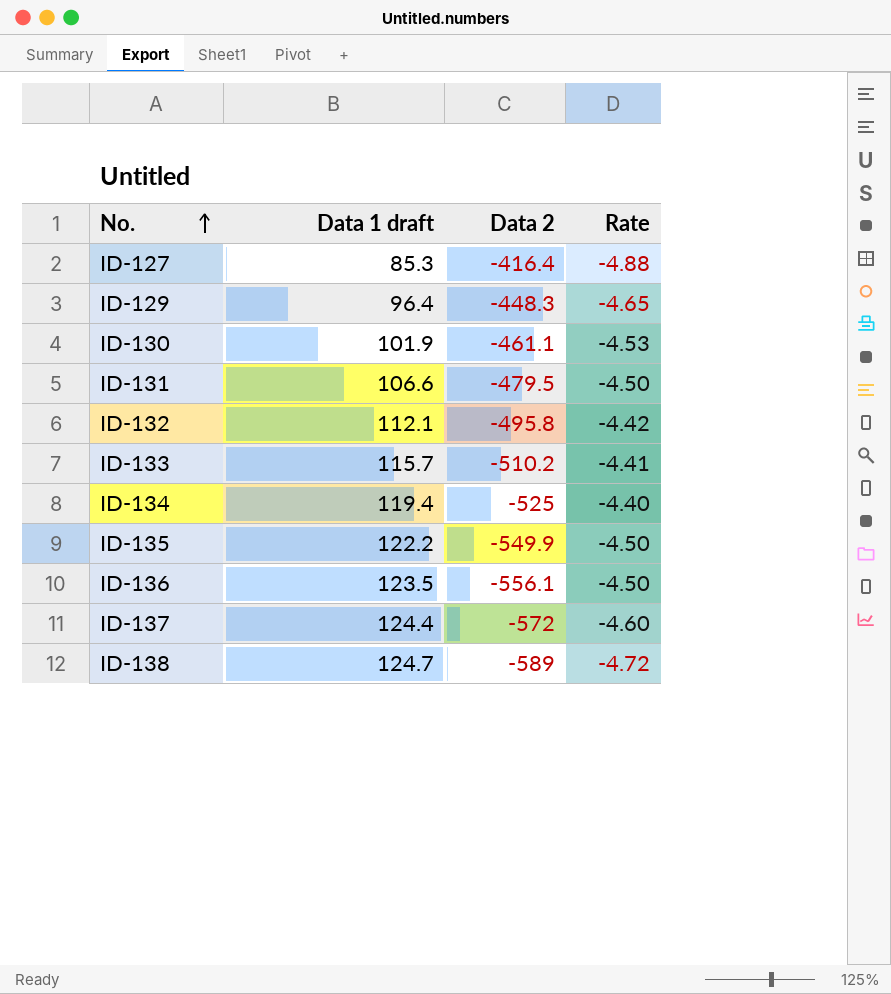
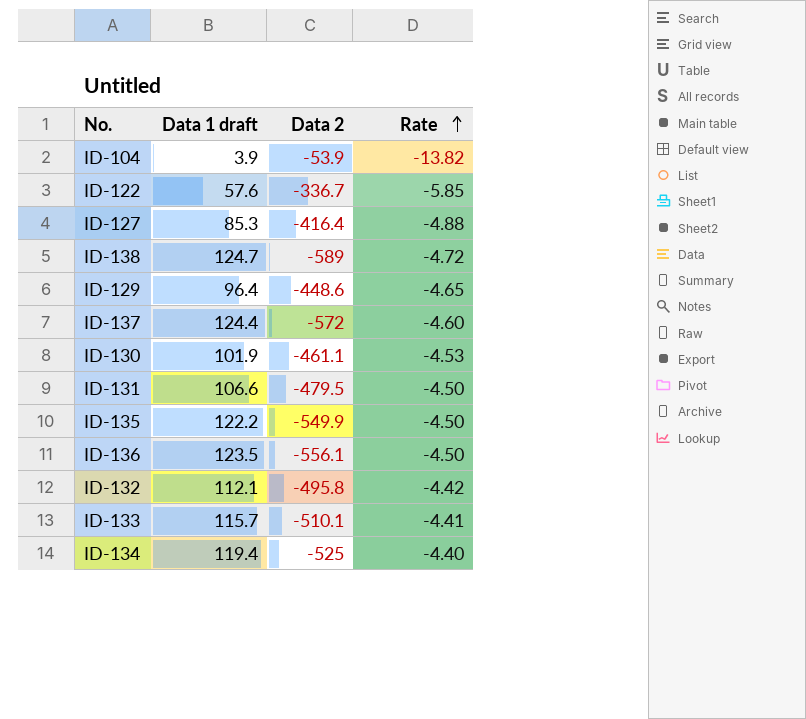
row order: No. ascending -> Rate ascending
row ID-104: none -> 3.9 | -53.9 | -13.82
row ID-122: none -> 57.6 | -336.7 | -5.85
ID-129 | Data 2: -448.3 -> -448.6
ID-133 | Data 2: -510.2 -> -510.1

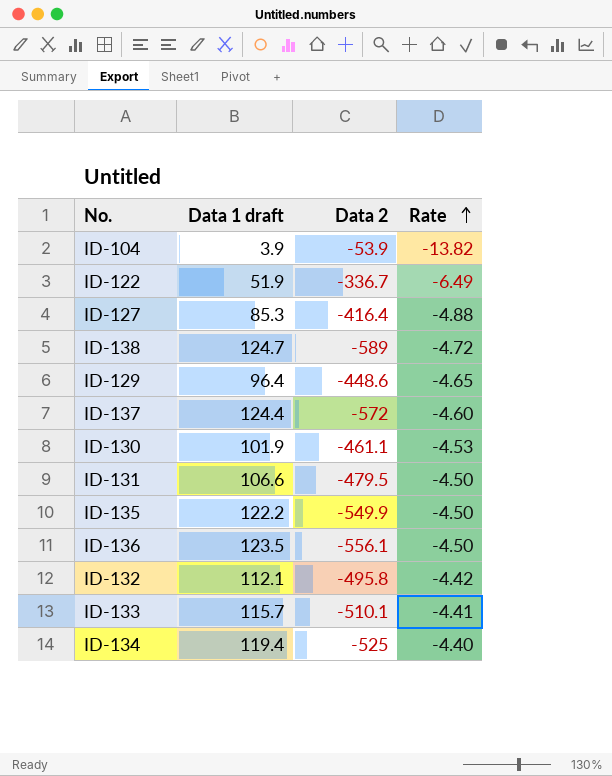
ID-122 | Data 1 draft: 57.6 -> 51.9
ID-122 | Rate: -5.85 -> -6.49

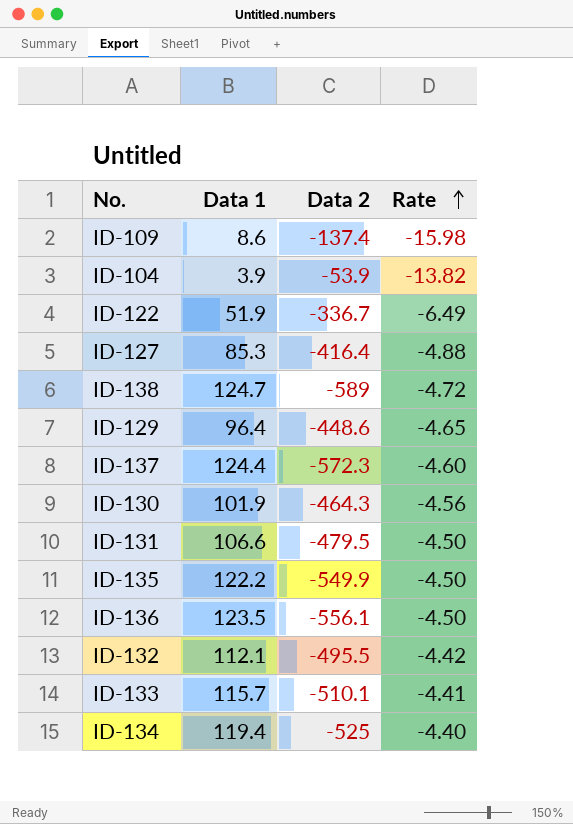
column name: Data 1 draft -> Data 1
row ID-109: none -> 8.6 | -137.4 | -15.98
ID-137 | Data 2: -572 -> -572.3
ID-130 | Data 2: -461.1 -> -464.3
ID-130 | Rate: -4.53 -> -4.56
ID-132 | Data 2: -495.8 -> -495.5

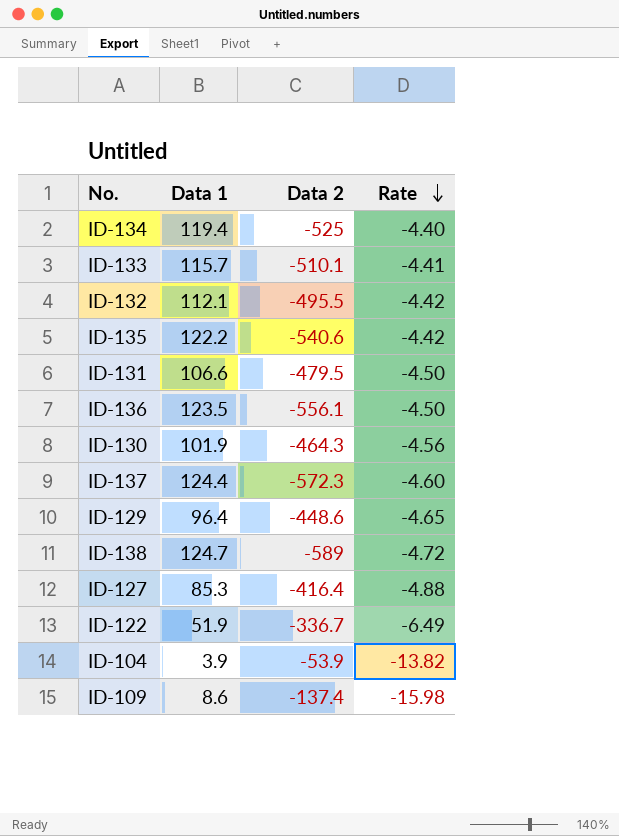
row order: Rate ascending -> Rate descending
ID-135 | Data 2: -549.9 -> -540.6
ID-135 | Rate: -4.50 -> -4.42

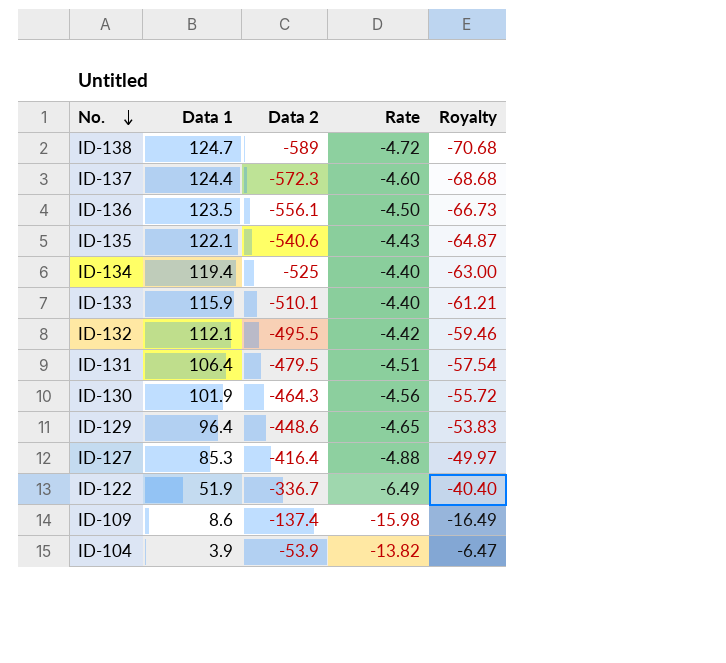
row order: Rate descending -> No. descending
column Royalty | formula: none -> [Data 2] * 0.12
ID-135 | Data 1: 122.2 -> 122.1
ID-135 | Rate: -4.42 -> -4.43
ID-133 | Data 1: 115.7 -> 115.9
ID-133 | Rate: -4.41 -> -4.40
ID-131 | Data 1: 106.6 -> 106.4
ID-131 | Rate: -4.50 -> -4.51

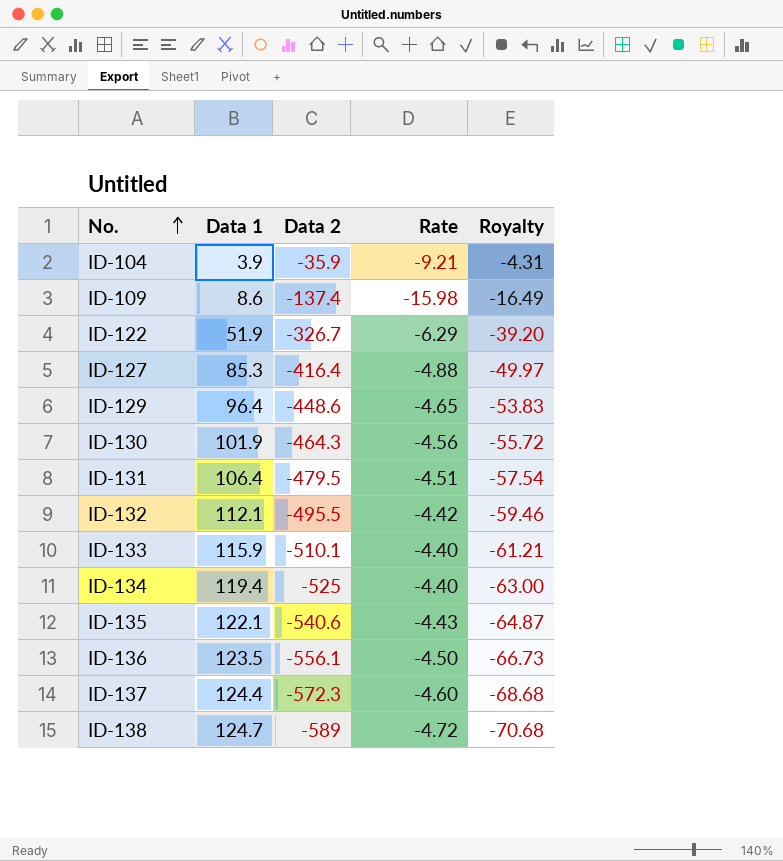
row order: No. descending -> No. ascending
ID-104 | Data 2: -53.9 -> -35.9
ID-104 | Rate: -13.82 -> -9.21
ID-104 | Royalty: -6.47 -> -4.31
ID-122 | Data 2: -336.7 -> -326.7
ID-122 | Rate: -6.49 -> -6.29
ID-122 | Royalty: -40.40 -> -39.20

